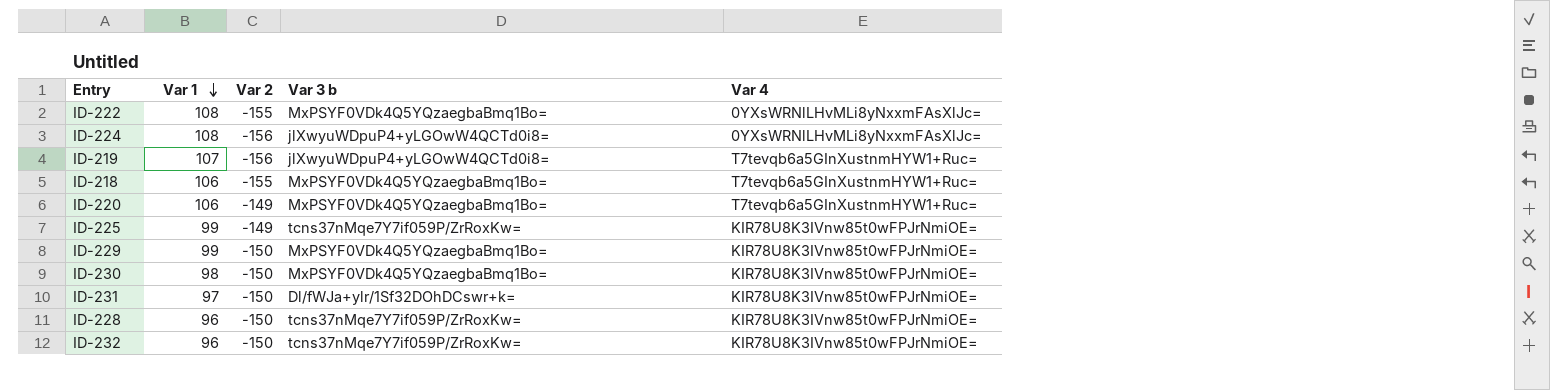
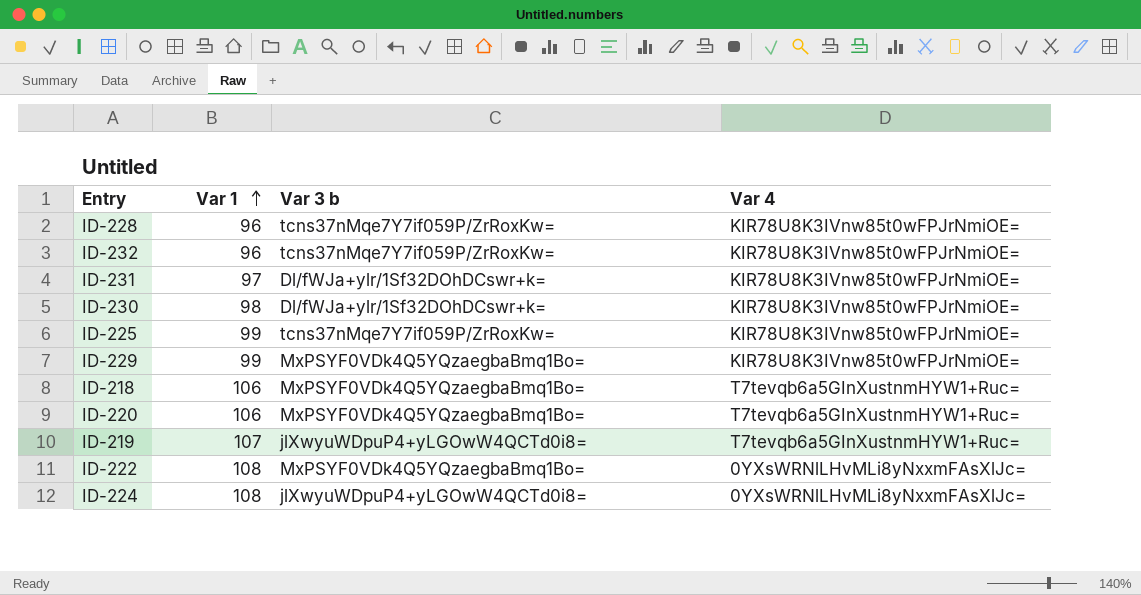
row order: Var 1 descending -> Var 1 ascending
column Var 2 | position: 3 -> none
ID-230 | Var 3 b: MxPSYF0VDk4Q5YQzaegbaBmq1Bo= -> Dl/fWJa+ylr/1Sf32DOhDCswr+k=

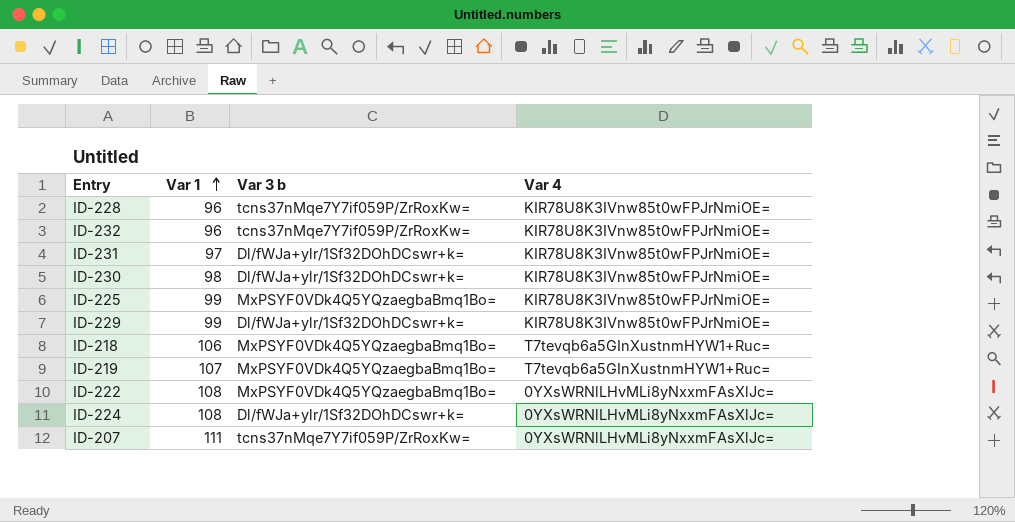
row ID-220: 106 | MxPSYF0VDk4Q5YQzaegbaBmq1Bo= | T7tevqb6a5GInXustnmHYW1+Ruc= -> none
ID-225 | Var 3 b: tcns37nMqe7Y7if059P/ZrRoxKw= -> MxPSYF0VDk4Q5YQzaegbaBmq1Bo=
ID-229 | Var 3 b: MxPSYF0VDk4Q5YQzaegbaBmq1Bo= -> Dl/fWJa+ylr/1Sf32DOhDCswr+k=
ID-219 | Var 3 b: jlXwyuWDpuP4+yLGOwW4QCTd0i8= -> MxPSYF0VDk4Q5YQzaegbaBmq1Bo=
ID-224 | Var 3 b: jlXwyuWDpuP4+yLGOwW4QCTd0i8= -> Dl/fWJa+ylr/1Sf32DOhDCswr+k=
row ID-207: none -> 111 | tcns37nMqe7Y7if059P/ZrRoxKw= | 0YXsWRNlLHvMLi8yNxxmFAsXlJc=

